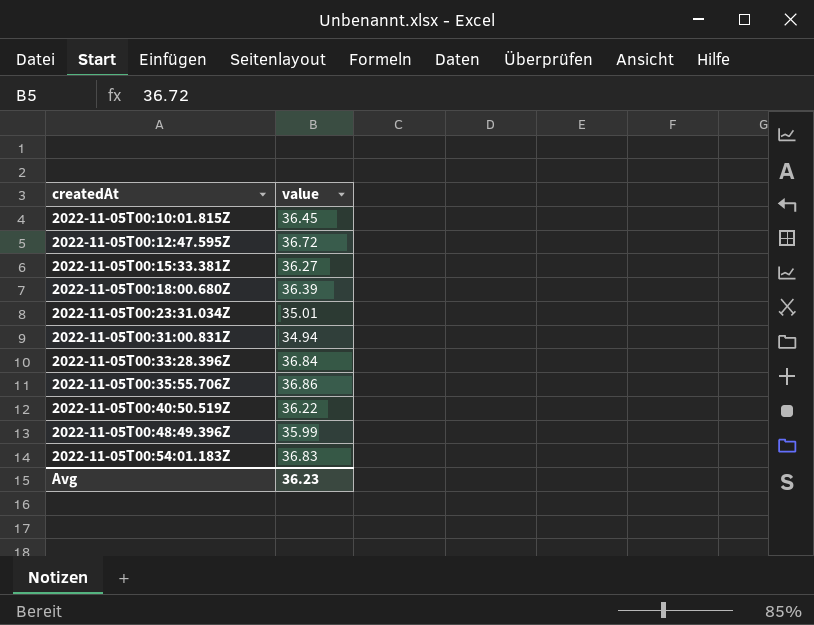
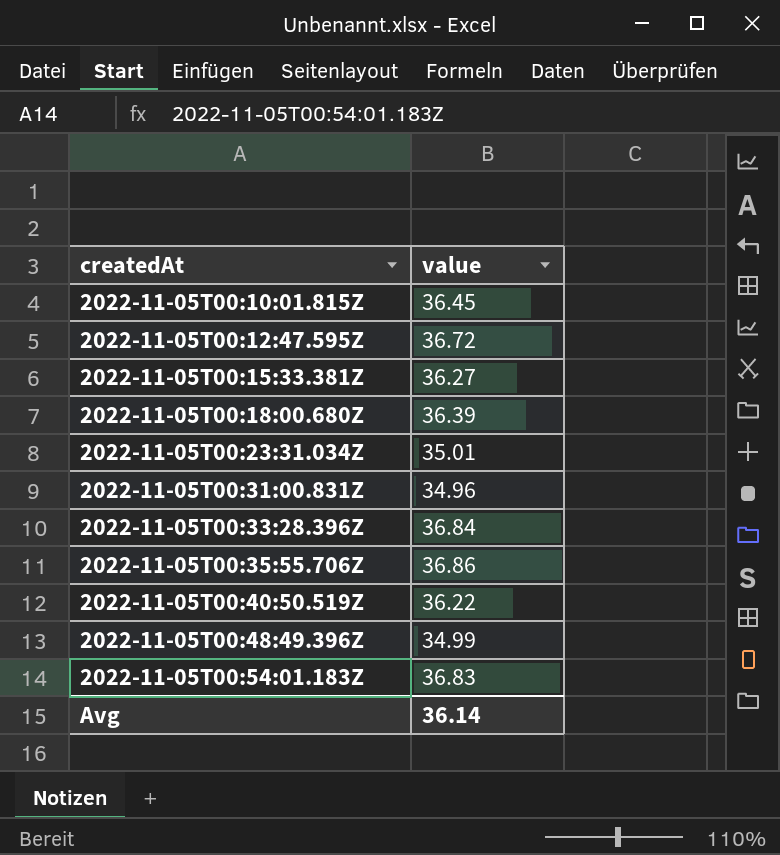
2022-11-05T00:31:00.831Z | value: 34.94 -> 34.96
2022-11-05T00:48:49.396Z | value: 35.99 -> 34.99
Avg | value: 36.23 -> 36.14

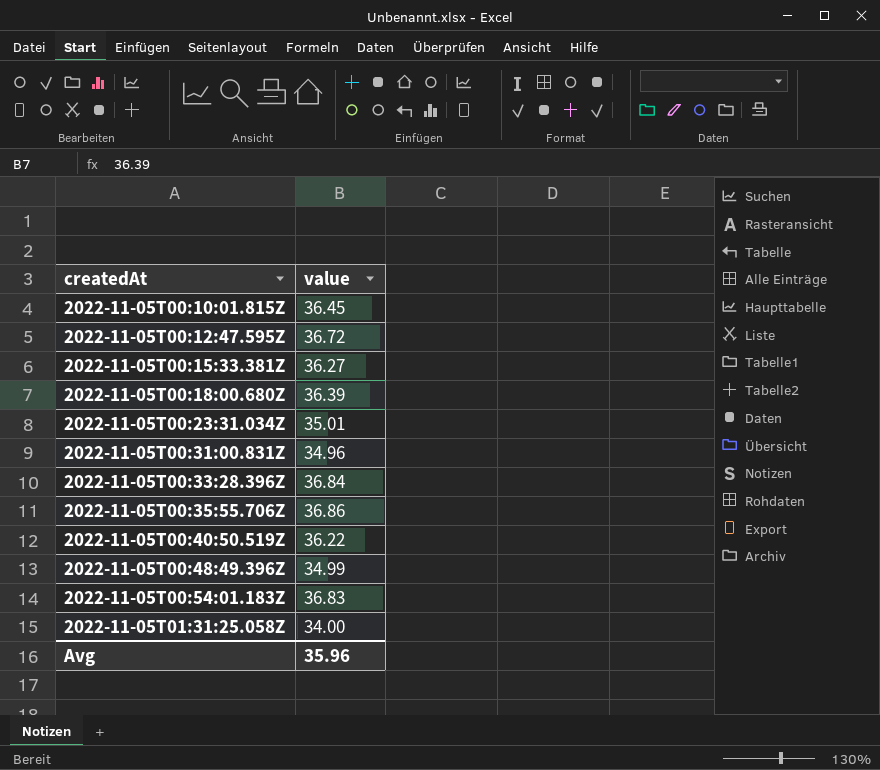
row 2022-11-05T01:31:25.058Z: none -> 34.00
Avg | value: 36.14 -> 35.96

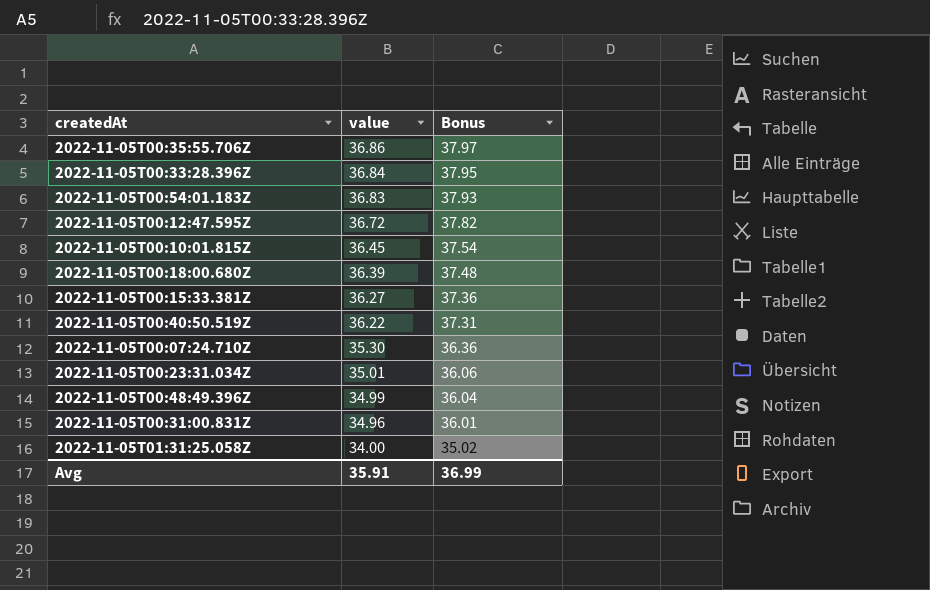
row order: createdAt ascending -> value descending
column Bonus | formula: none -> [value] * 1.03
row 2022-11-05T00:07:24.710Z: none -> 35.30 | 36.36
Avg | value: 35.96 -> 35.91

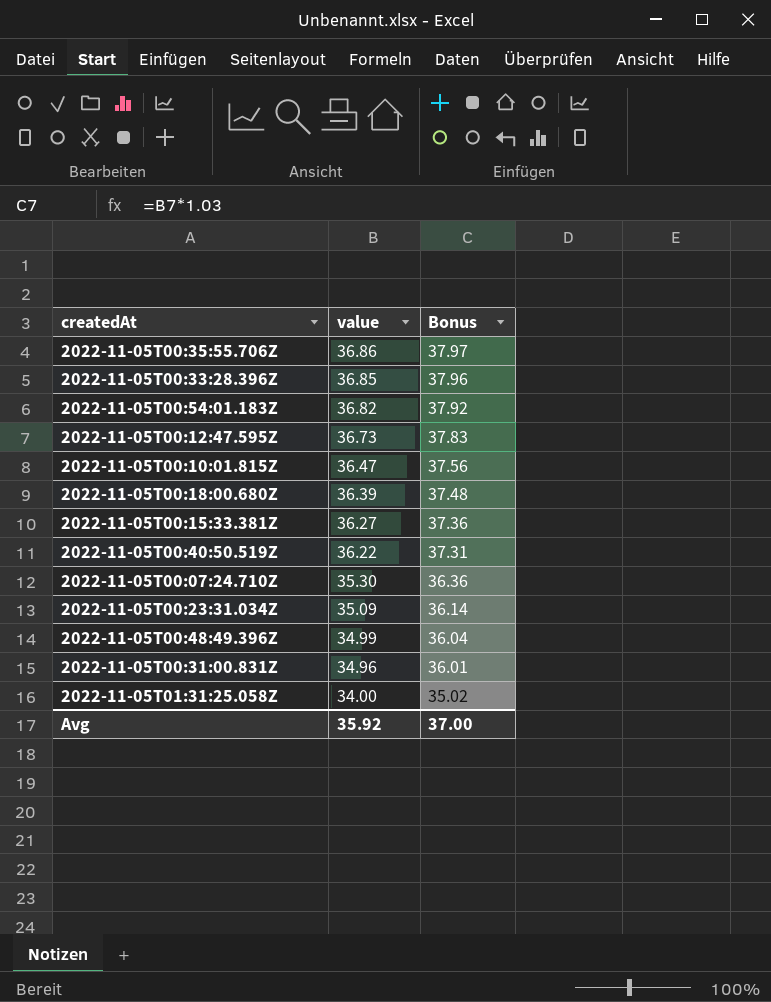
2022-11-05T00:33:28.396Z | value: 36.84 -> 36.85
2022-11-05T00:33:28.396Z | Bonus: 37.95 -> 37.96
2022-11-05T00:54:01.183Z | value: 36.83 -> 36.82
2022-11-05T00:54:01.183Z | Bonus: 37.93 -> 37.92
2022-11-05T00:12:47.595Z | value: 36.72 -> 36.73
2022-11-05T00:12:47.595Z | Bonus: 37.82 -> 37.83
2022-11-05T00:10:01.815Z | value: 36.45 -> 36.47
2022-11-05T00:10:01.815Z | Bonus: 37.54 -> 37.56
2022-11-05T00:23:31.034Z | value: 35.01 -> 35.09
2022-11-05T00:23:31.034Z | Bonus: 36.06 -> 36.14
Avg | value: 35.91 -> 35.92
Avg | Bonus: 36.99 -> 37.00

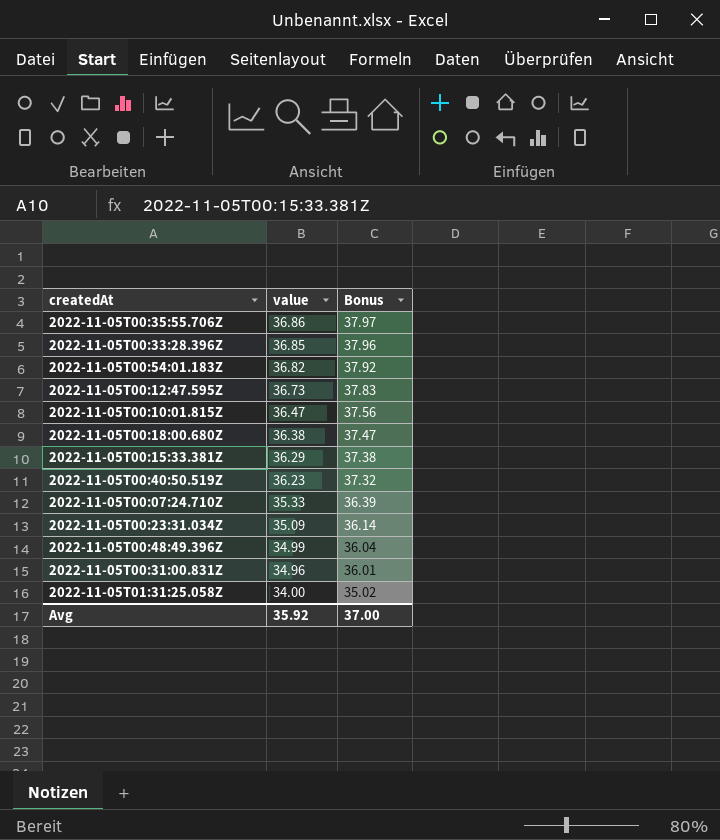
2022-11-05T00:18:00.680Z | value: 36.39 -> 36.38
2022-11-05T00:18:00.680Z | Bonus: 37.48 -> 37.47
2022-11-05T00:15:33.381Z | value: 36.27 -> 36.29
2022-11-05T00:15:33.381Z | Bonus: 37.36 -> 37.38
2022-11-05T00:40:50.519Z | value: 36.22 -> 36.23
2022-11-05T00:40:50.519Z | Bonus: 37.31 -> 37.32
2022-11-05T00:07:24.710Z | value: 35.30 -> 35.33
2022-11-05T00:07:24.710Z | Bonus: 36.36 -> 36.39

